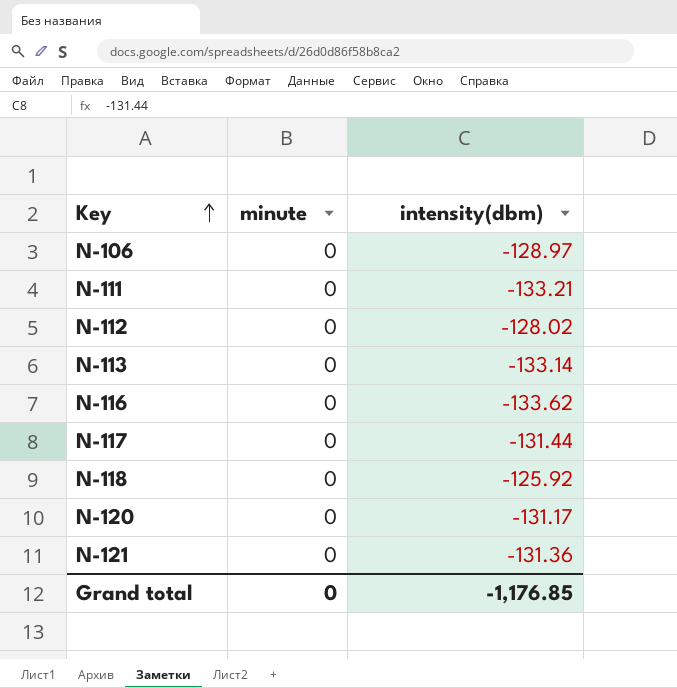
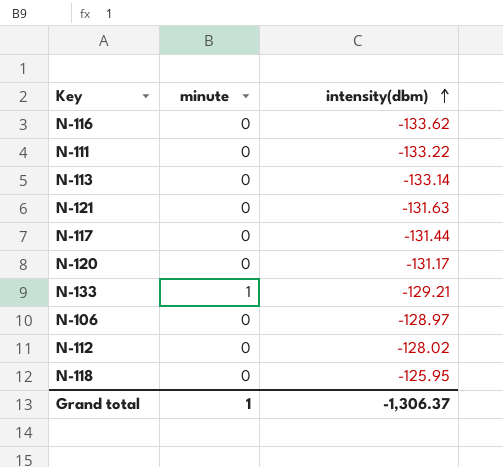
row order: Key ascending -> intensity(dbm) ascending
N-111 | intensity(dbm): -133.21 -> -133.22
N-121 | intensity(dbm): -131.36 -> -131.63
row N-133: none -> 1 | -129.21
N-118 | intensity(dbm): -125.92 -> -125.95
Grand total | minute: 0 -> 1
Grand total | intensity(dbm): -1,176.85 -> -1,306.37

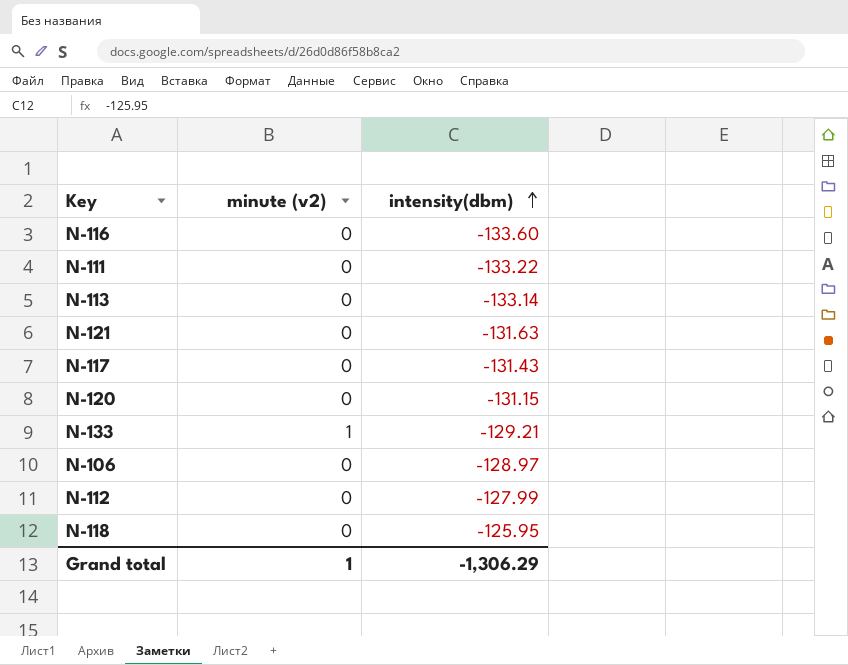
column name: minute -> minute (v2)
N-116 | intensity(dbm): -133.62 -> -133.60
N-117 | intensity(dbm): -131.44 -> -131.43
N-120 | intensity(dbm): -131.17 -> -131.15
N-112 | intensity(dbm): -128.02 -> -127.99
Grand total | intensity(dbm): -1,306.37 -> -1,306.29

